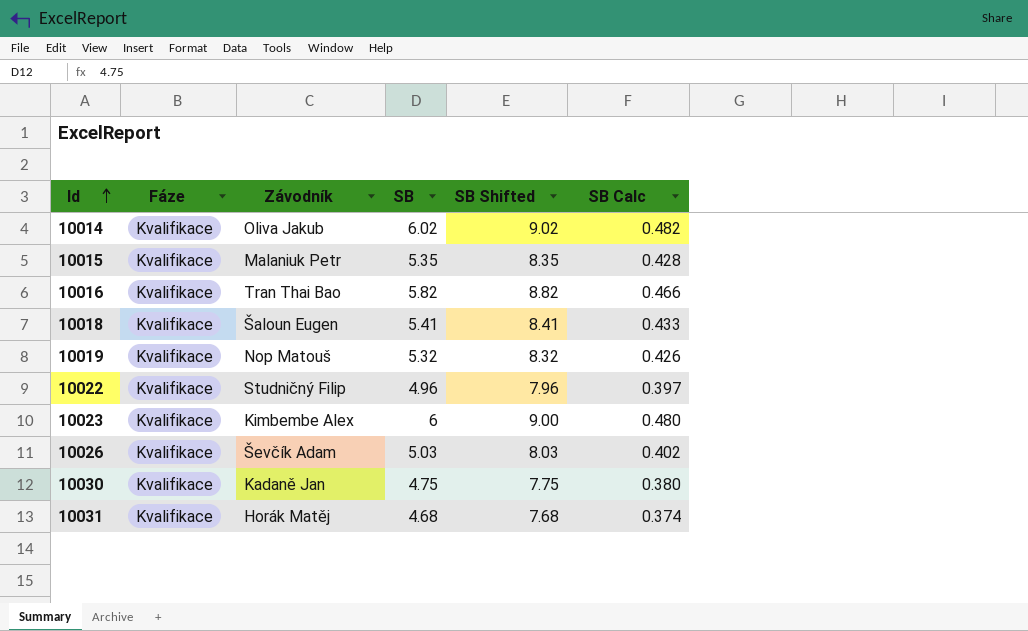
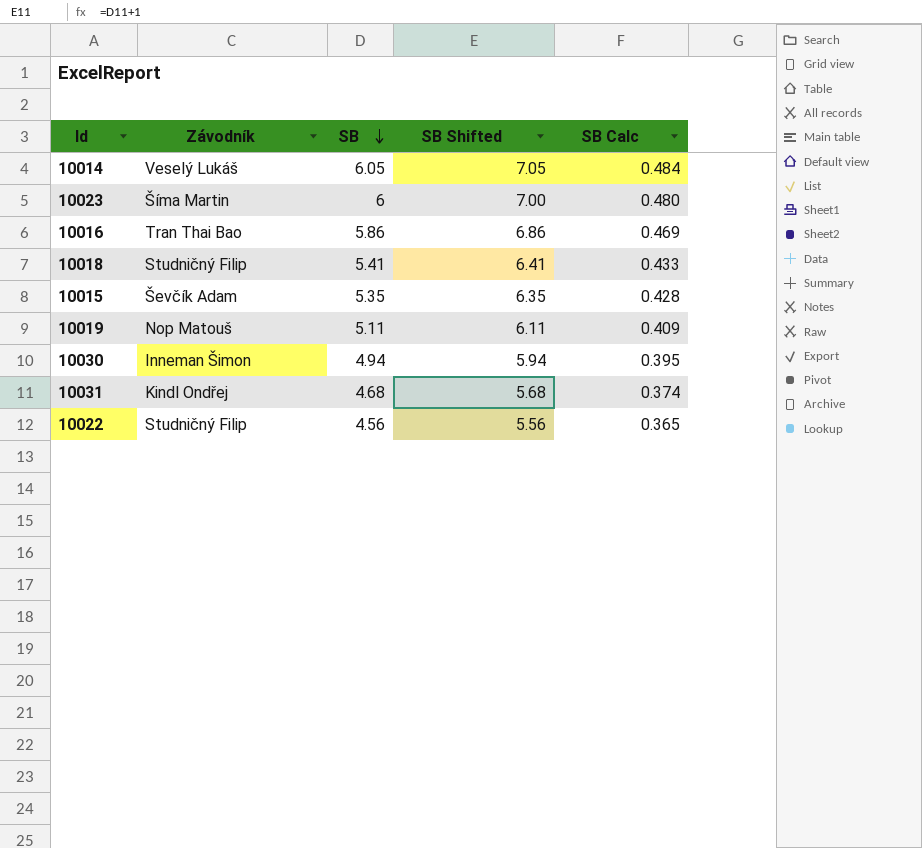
row order: Id ascending -> SB descending
column Fáze | position: 2 -> none
column SB Shifted | formula: [SB] + 3 -> [SB] + 1
row 10026: Kvalifikace | Ševčík Adam | 5.03 | 8.03 | 0.402 -> none
10014 | Závodník: Oliva Jakub -> Veselý Lukáš
10014 | SB: 6.02 -> 6.05
10014 | SB Calc: 0.482 -> 0.484
10023 | Závodník: Kimbembe Alex -> Šíma Martin
10016 | SB: 5.82 -> 5.86
10016 | SB Calc: 0.466 -> 0.469
10018 | Závodník: Šaloun Eugen -> Studničný Filip
10015 | Závodník: Malaniuk Petr -> Ševčík Adam
10019 | SB: 5.32 -> 5.11
10019 | SB Calc: 0.426 -> 0.409
10030 | Závodník: Kadaně Jan -> Inneman Šimon
10030 | SB: 4.75 -> 4.94
10030 | SB Calc: 0.380 -> 0.395
10031 | Závodník: Horák Matěj -> Kindl Ondřej
10022 | SB: 4.96 -> 4.56
10022 | SB Calc: 0.397 -> 0.365

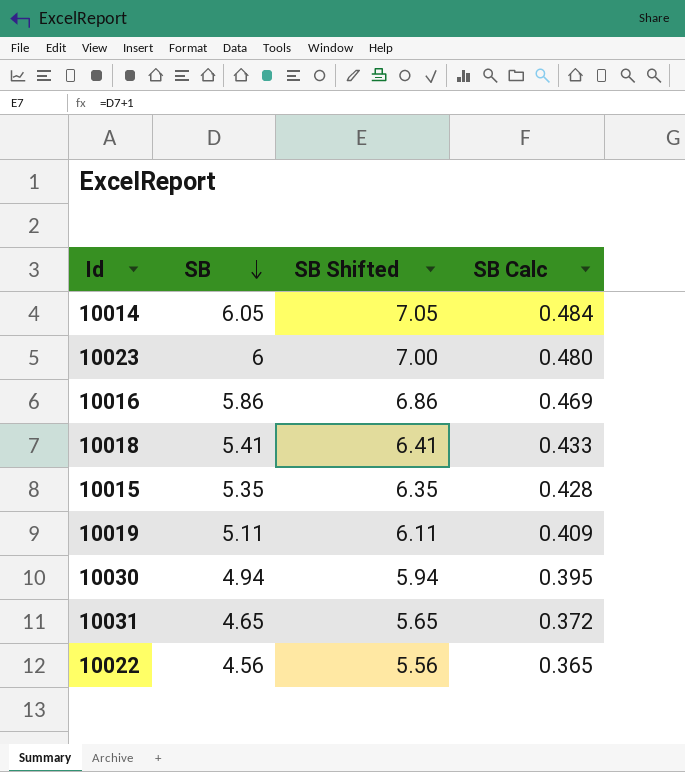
column Závodník | position: 2 -> none
10031 | SB: 4.68 -> 4.65
10031 | SB Shifted: 5.68 -> 5.65
10031 | SB Calc: 0.374 -> 0.372

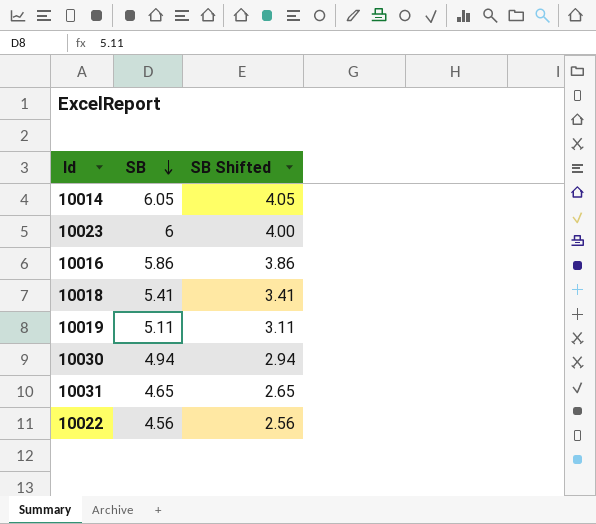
column SB Calc | formula: [SB] * 0.08 -> none
column SB Shifted | formula: [SB] + 1 -> [SB] - 2
row 10015: 5.35 | 6.35 | 0.428 -> none

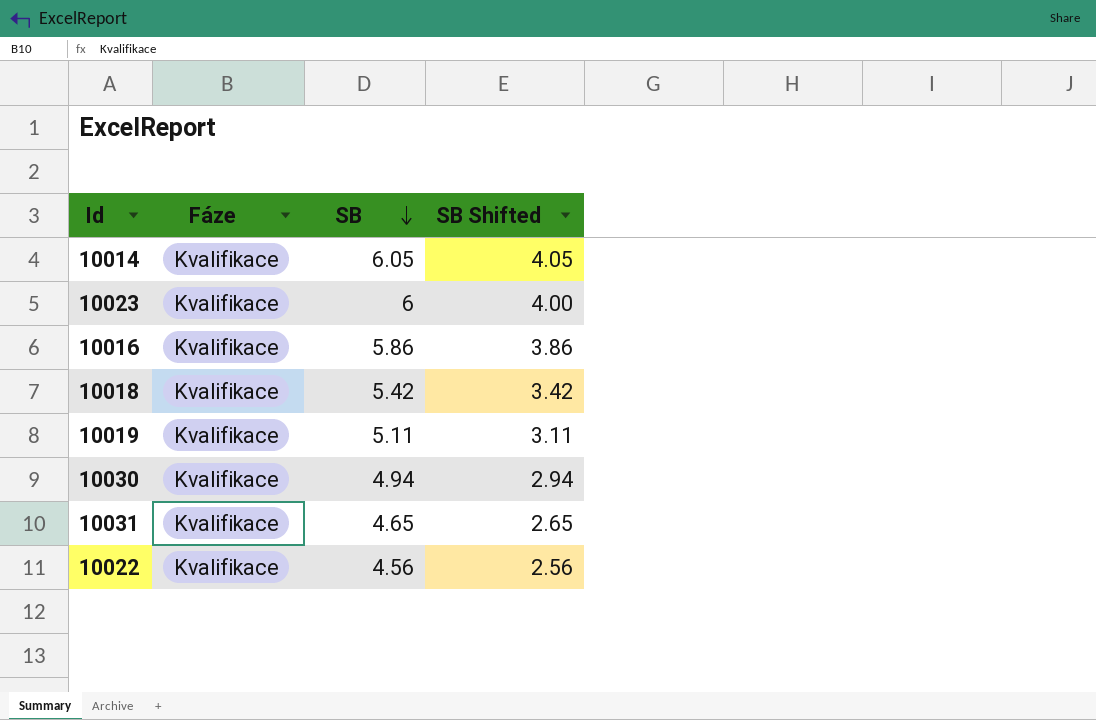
column Fáze | position: none -> 2
10018 | SB: 5.41 -> 5.42
10018 | SB Shifted: 3.41 -> 3.42

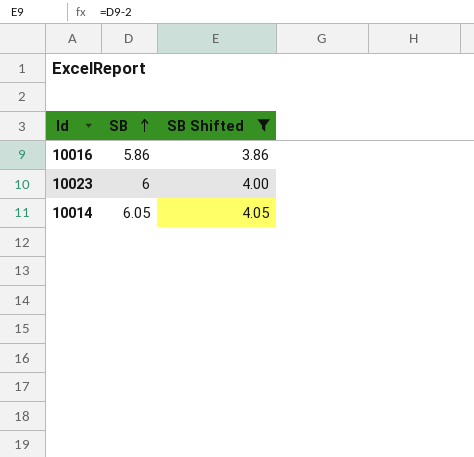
filter: none -> SB Shifted >= 3.86
row order: SB descending -> SB ascending
column Fáze | position: 2 -> none

